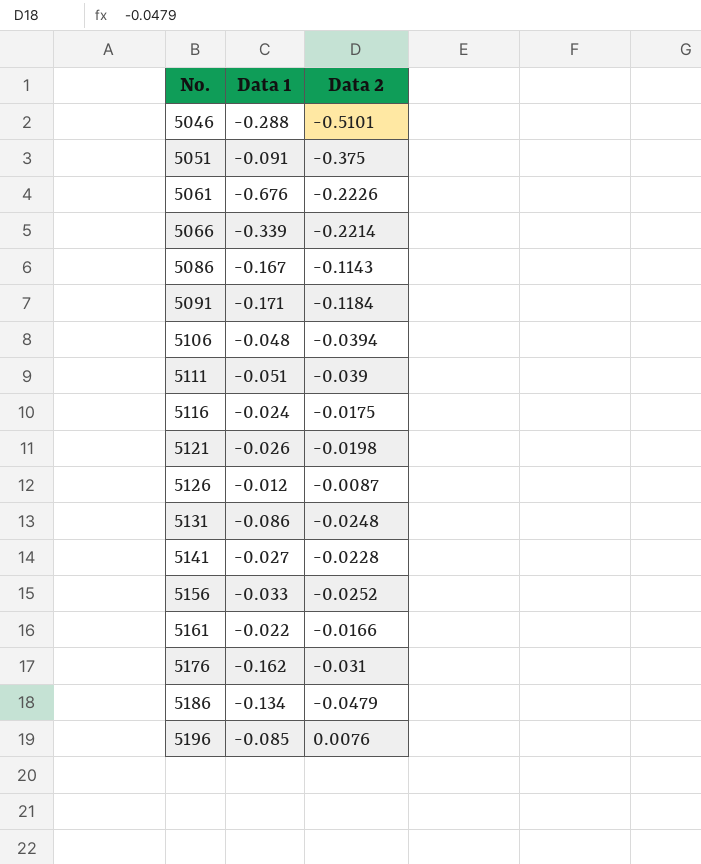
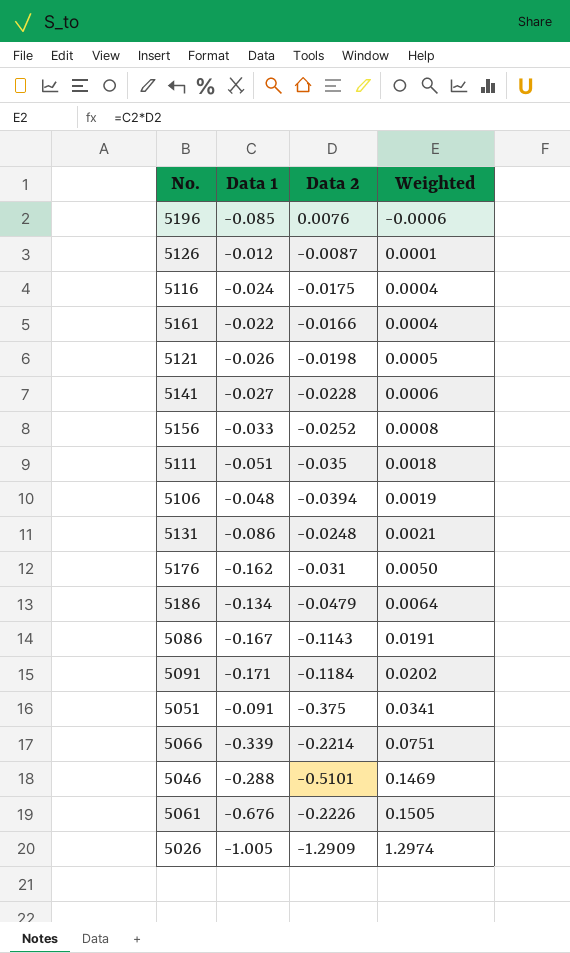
row order: No. ascending -> Weighted ascending
column Weighted | formula: none -> [Data 1] * [Data 2]
5111 | Data 2: -0.039 -> -0.035
row 5026: none -> -1.005 | -1.2909 | 1.2974

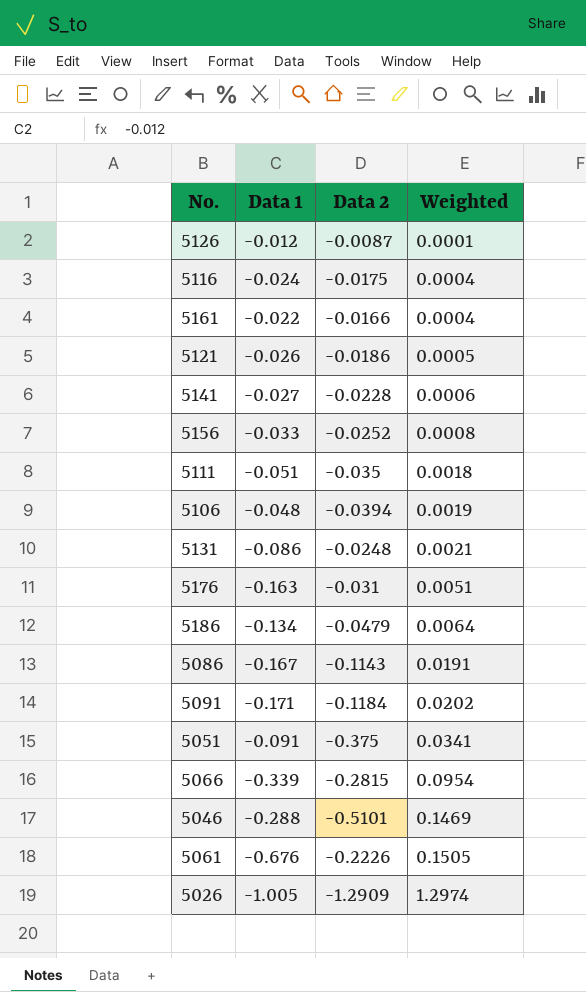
row 5196: -0.085 | 0.0076 | -0.0006 -> none
5121 | Data 2: -0.0198 -> -0.0186
5176 | Data 1: -0.162 -> -0.163
5176 | Weighted: 0.0050 -> 0.0051
5066 | Data 2: -0.2214 -> -0.2815
5066 | Weighted: 0.0751 -> 0.0954

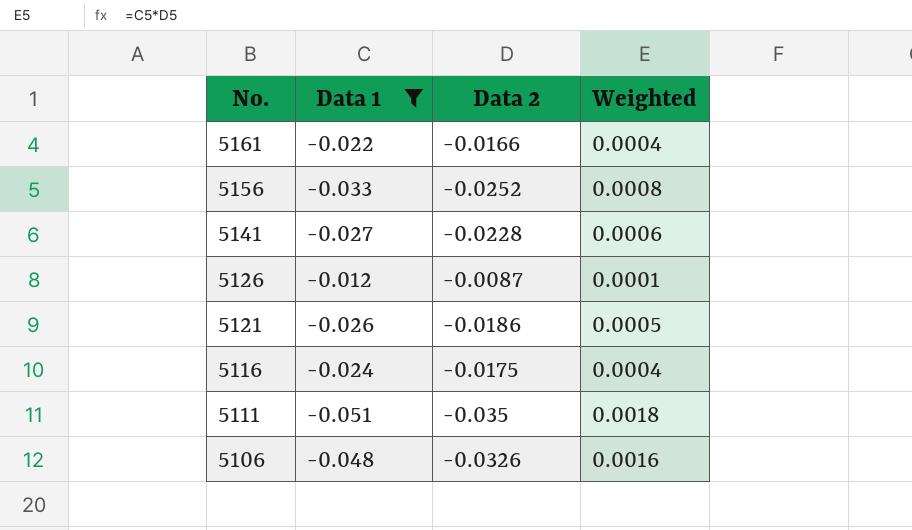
filter: none -> Data 1 >= -0.051
row order: Weighted ascending -> No. descending
5106 | Data 2: -0.0394 -> -0.0326
5106 | Weighted: 0.0019 -> 0.0016

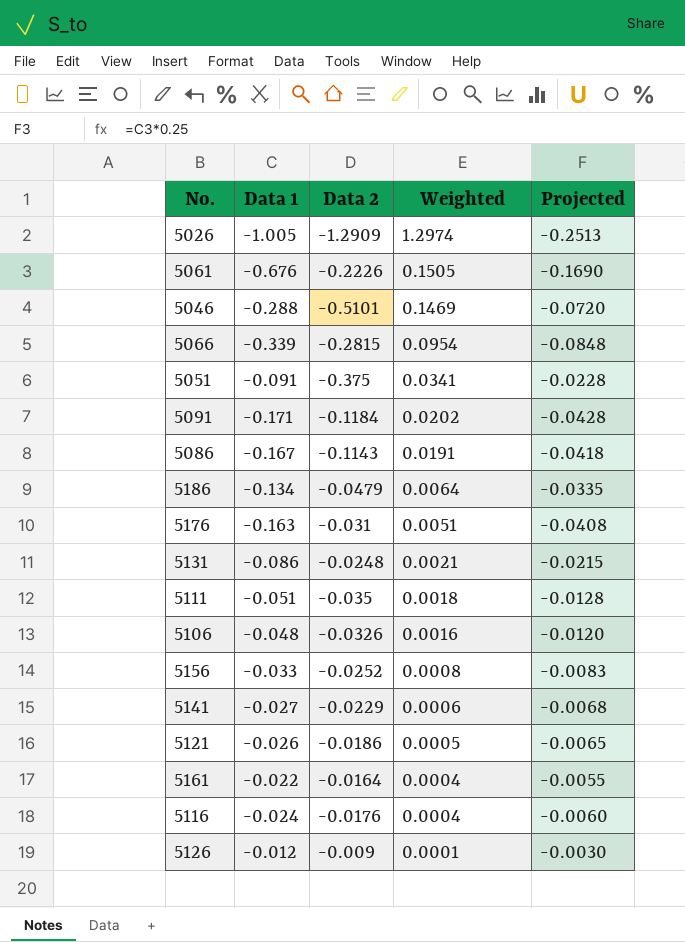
filter: Data 1 >= -0.051 -> none
row order: No. descending -> Weighted descending
column Projected | formula: none -> [Data 1] * 0.25
5141 | Data 2: -0.0228 -> -0.0229
5161 | Data 2: -0.0166 -> -0.0164
5116 | Data 2: -0.0175 -> -0.0176
5126 | Data 2: -0.0087 -> -0.009

